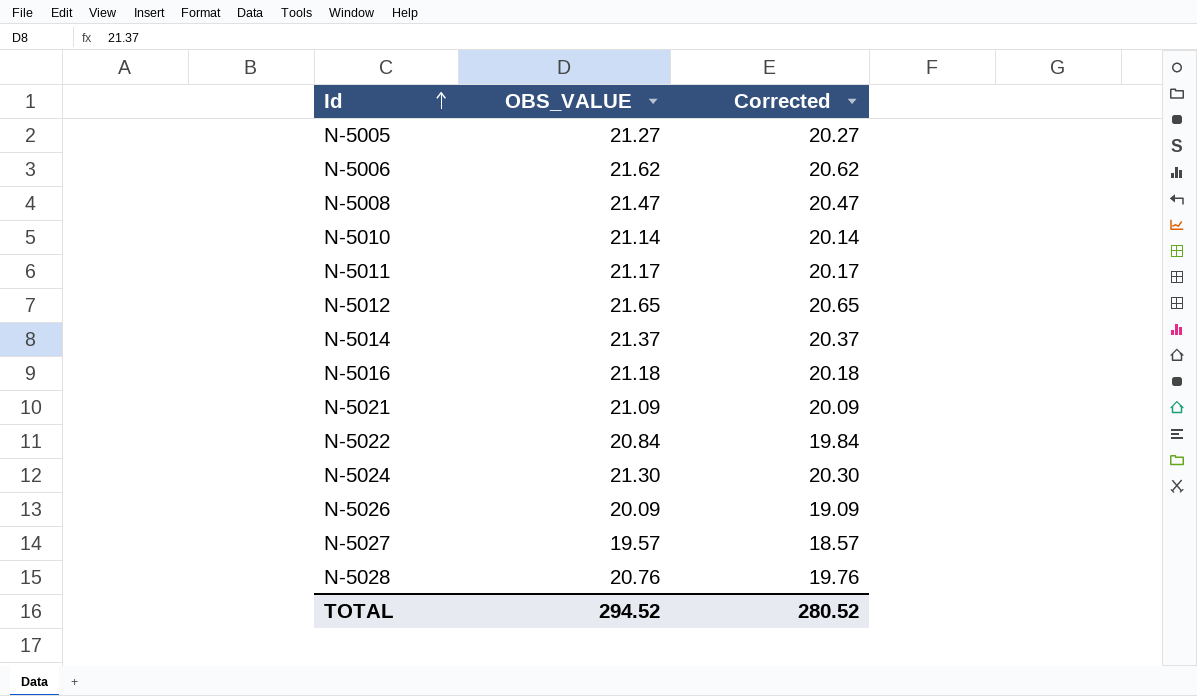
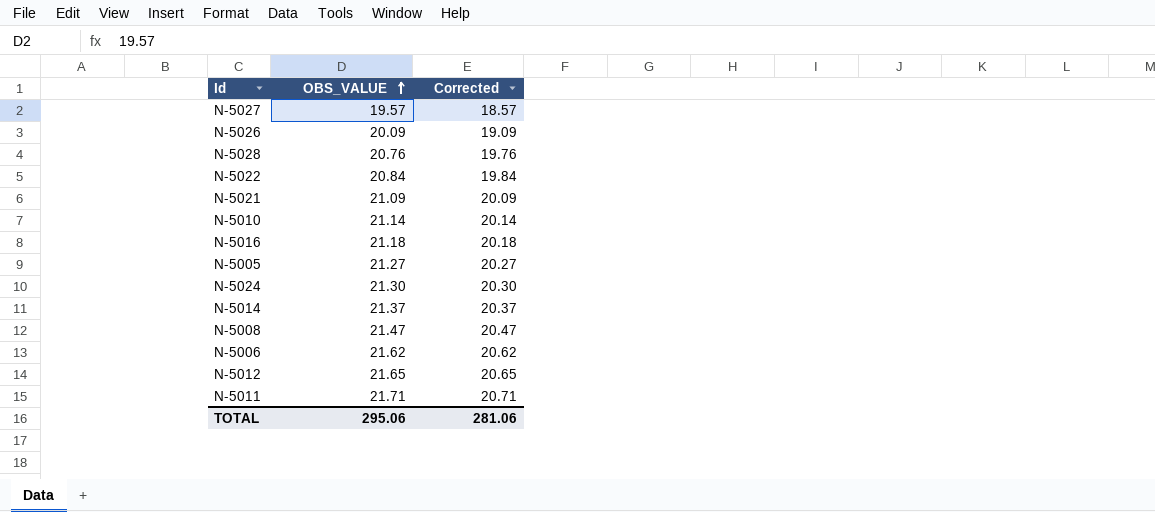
row order: Id ascending -> OBS_VALUE ascending
N-5011 | OBS_VALUE: 21.17 -> 21.71
N-5011 | Corrected: 20.17 -> 20.71
TOTAL | OBS_VALUE: 294.52 -> 295.06
TOTAL | Corrected: 280.52 -> 281.06

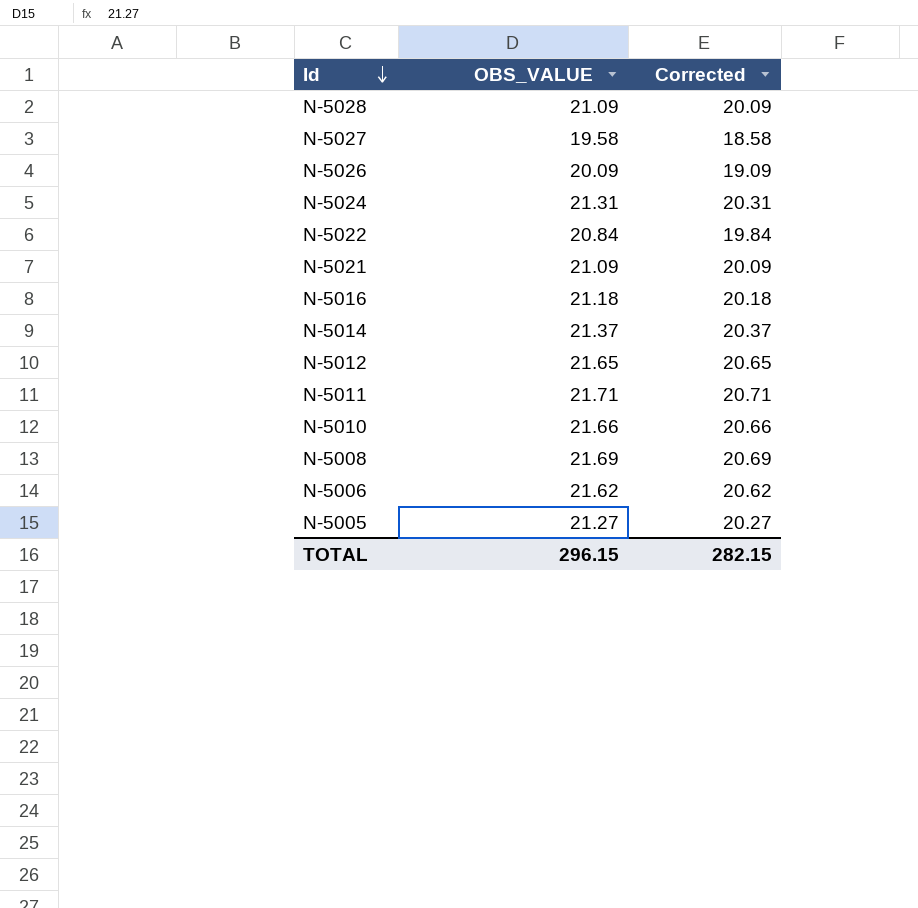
row order: OBS_VALUE ascending -> Id descending
N-5028 | OBS_VALUE: 20.76 -> 21.09
N-5028 | Corrected: 19.76 -> 20.09
N-5027 | OBS_VALUE: 19.57 -> 19.58
N-5027 | Corrected: 18.57 -> 18.58
N-5024 | OBS_VALUE: 21.30 -> 21.31
N-5024 | Corrected: 20.30 -> 20.31
N-5010 | OBS_VALUE: 21.14 -> 21.66
N-5010 | Corrected: 20.14 -> 20.66
N-5008 | OBS_VALUE: 21.47 -> 21.69
N-5008 | Corrected: 20.47 -> 20.69
TOTAL | OBS_VALUE: 295.06 -> 296.15
TOTAL | Corrected: 281.06 -> 282.15

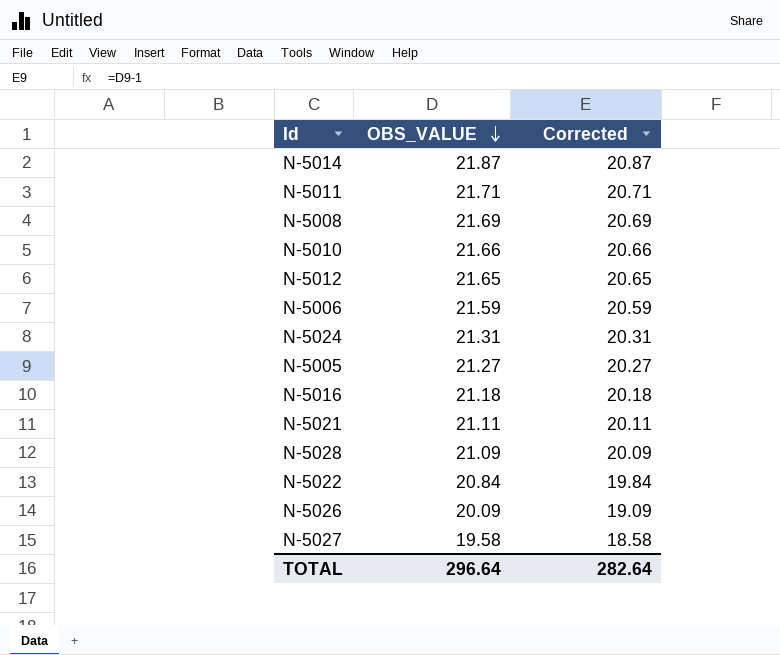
row order: Id descending -> OBS_VALUE descending
N-5014 | OBS_VALUE: 21.37 -> 21.87
N-5014 | Corrected: 20.37 -> 20.87
N-5006 | OBS_VALUE: 21.62 -> 21.59
N-5006 | Corrected: 20.62 -> 20.59
N-5021 | OBS_VALUE: 21.09 -> 21.11
N-5021 | Corrected: 20.09 -> 20.11
TOTAL | OBS_VALUE: 296.15 -> 296.64
TOTAL | Corrected: 282.15 -> 282.64

